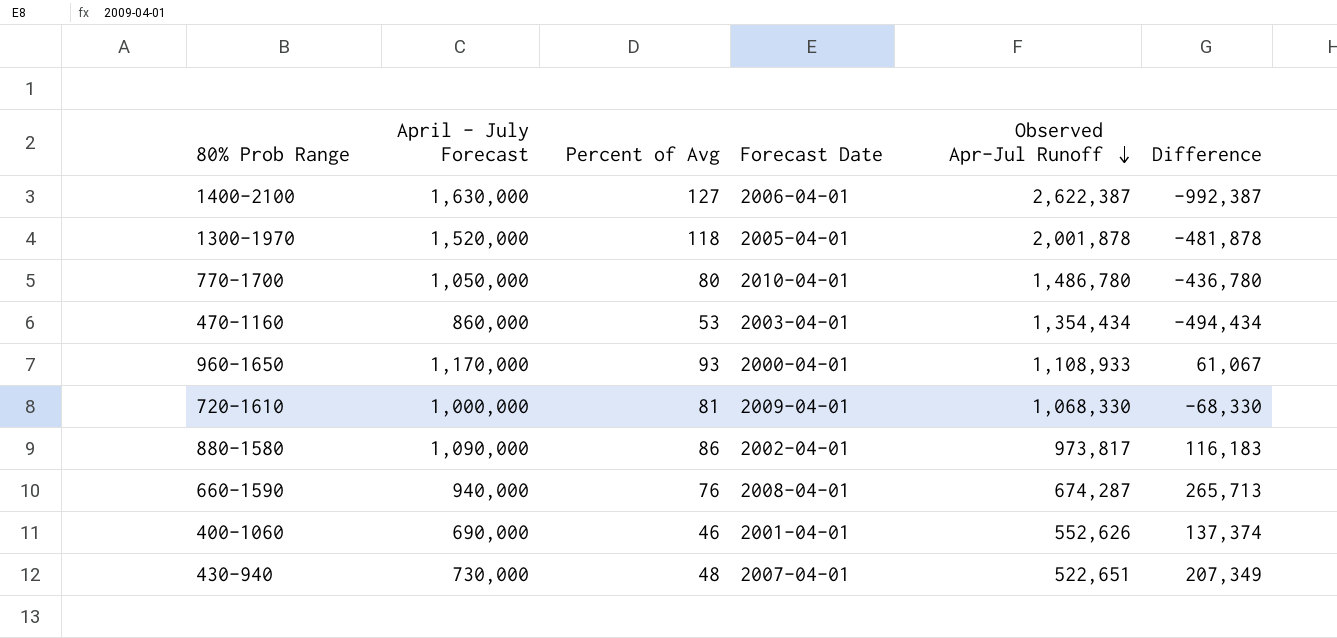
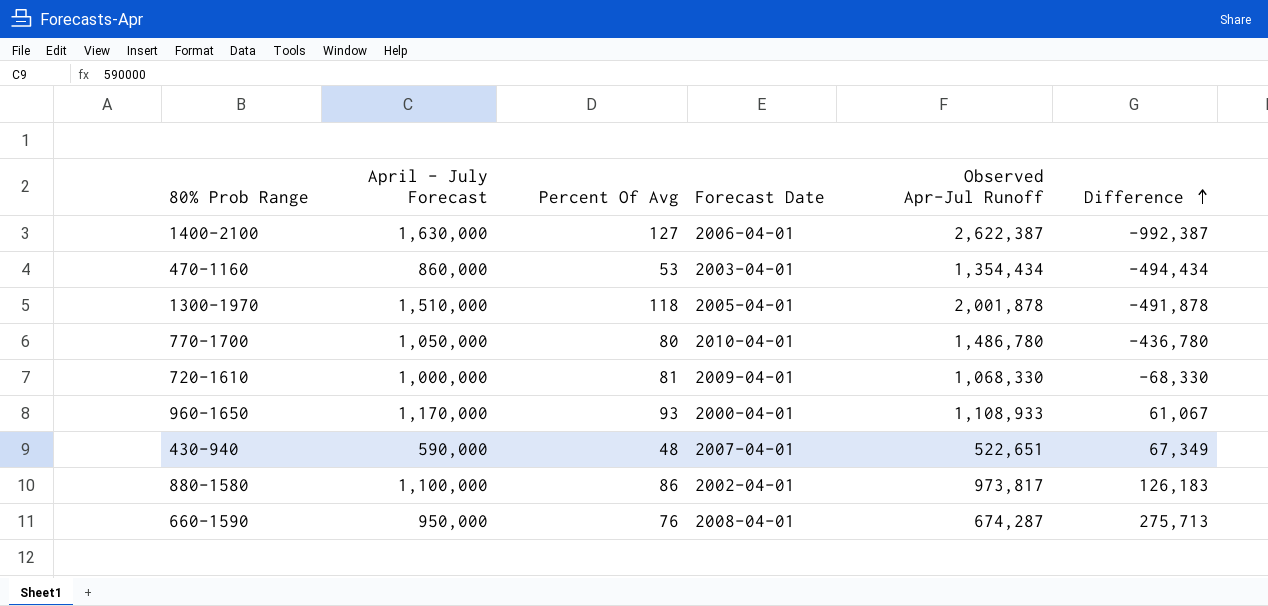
row order: Observed Apr-Jul Runoff descending -> Difference ascending
column name: Percent of Avg -> Percent Of Avg
row 400-1060: 690,000 | 46 | 2001-04-01 | 552,626 | 137,374 -> none
1300-1970 | April - July Forecast: 1,520,000 -> 1,510,000
1300-1970 | Difference: -481,878 -> -491,878
430-940 | April - July Forecast: 730,000 -> 590,000
430-940 | Difference: 207,349 -> 67,349
880-1580 | April - July Forecast: 1,090,000 -> 1,100,000
880-1580 | Difference: 116,183 -> 126,183
660-1590 | April - July Forecast: 940,000 -> 950,000
660-1590 | Difference: 265,713 -> 275,713

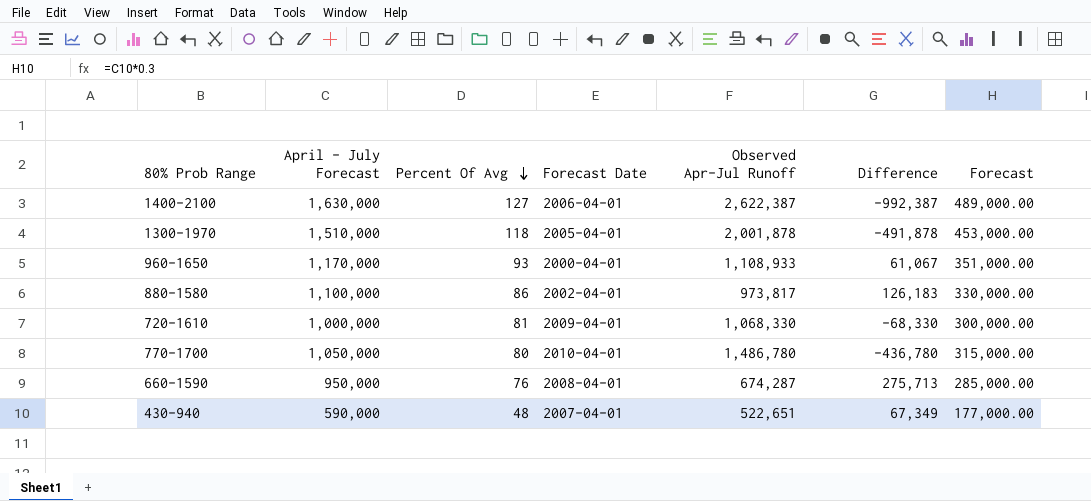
row order: Difference ascending -> Percent Of Avg descending
column Forecast | formula: none -> [April - July Forecast] * 0.3
row 470-1160: 860,000 | 53 | 2003-04-01 | 1,354,434 | -494,434 -> none

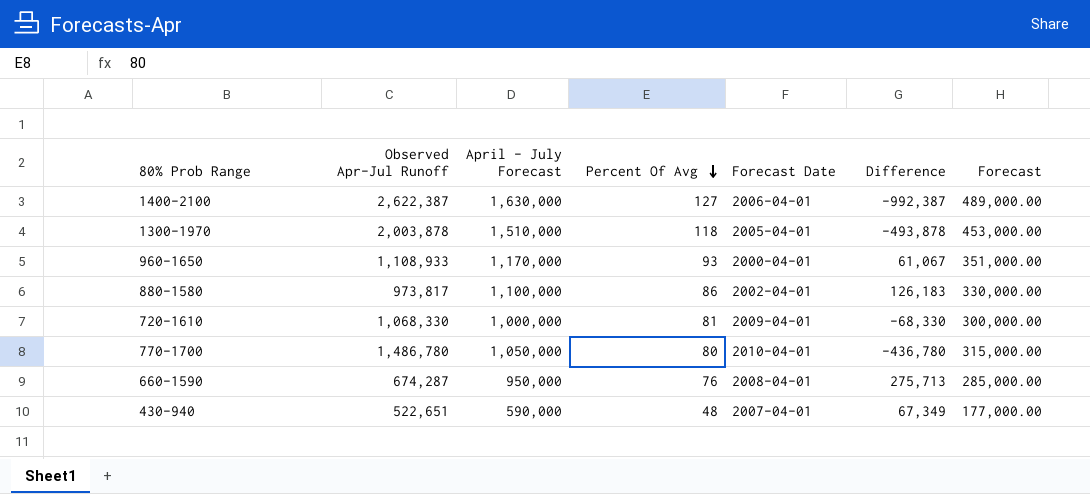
column Observed Apr-Jul Runoff | position: 5 -> 2
1300-1970 | Observed Apr-Jul Runoff: 2,001,878 -> 2,003,878
1300-1970 | Difference: -491,878 -> -493,878

